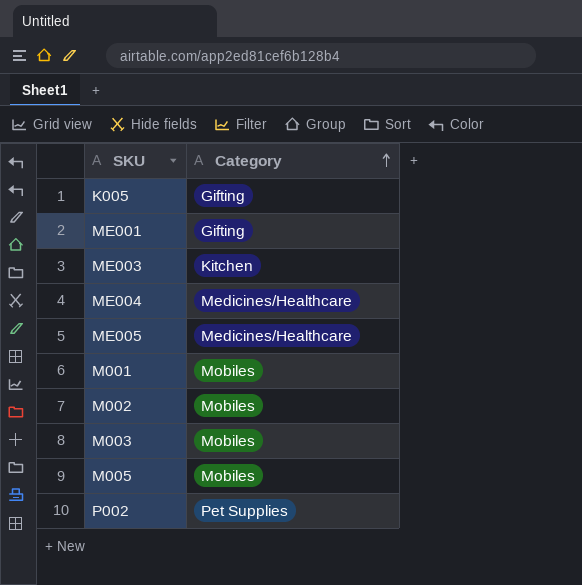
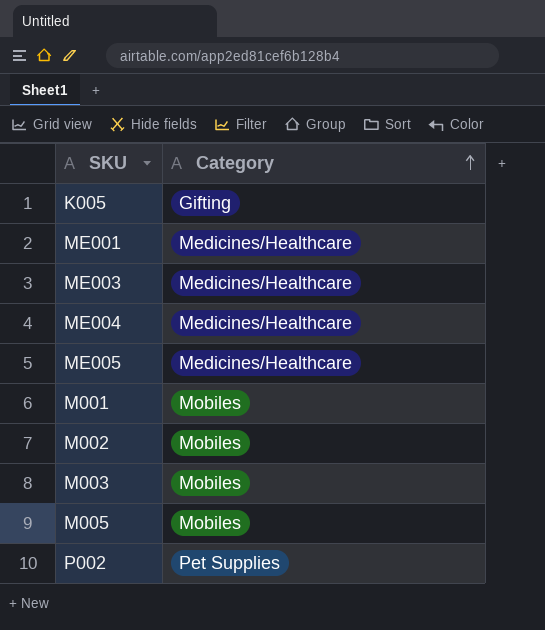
ME001 | Category: Gifting -> Medicines/Healthcare
ME003 | Category: Kitchen -> Medicines/Healthcare

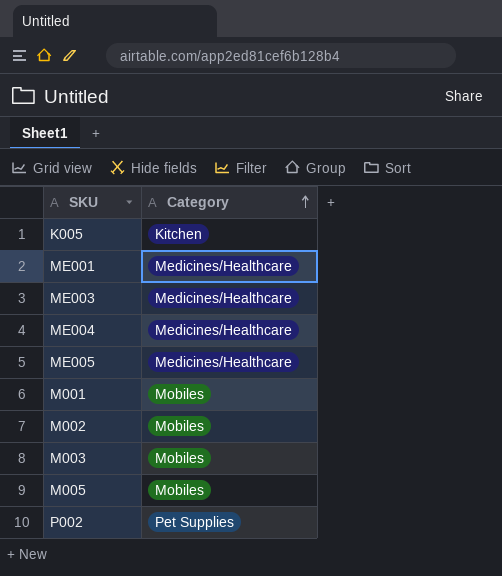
K005 | Category: Gifting -> Kitchen

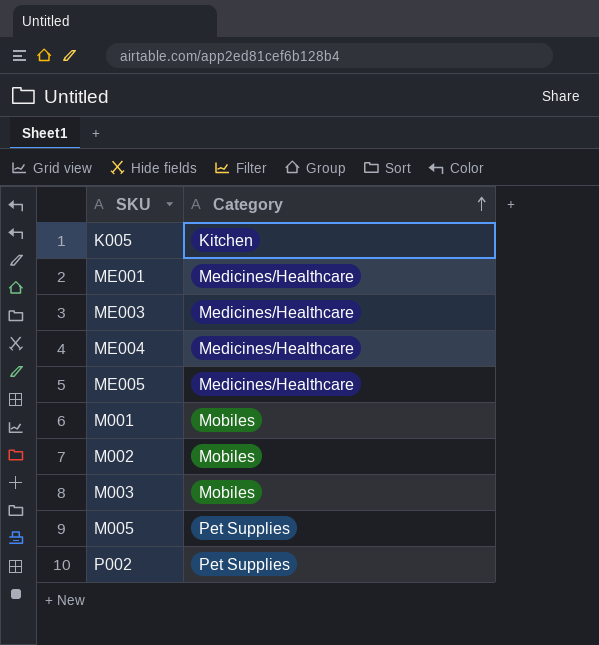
M005 | Category: Mobiles -> Pet Supplies

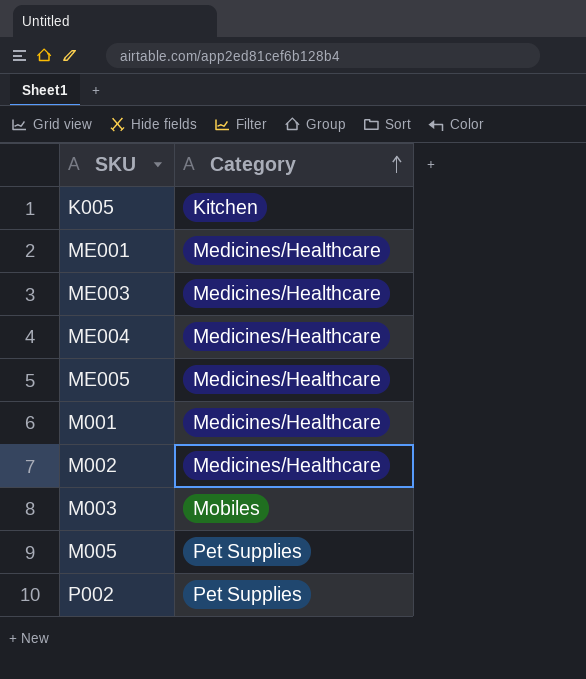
M001 | Category: Mobiles -> Medicines/Healthcare
M002 | Category: Mobiles -> Medicines/Healthcare

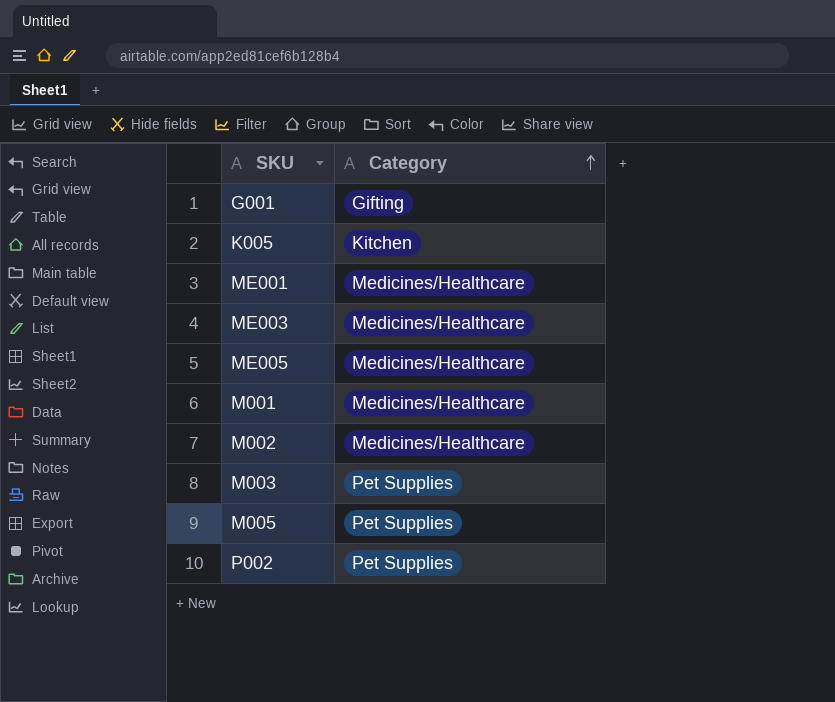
row ME004: Medicines/Healthcare -> none
row G001: none -> Gifting
M003 | Category: Mobiles -> Pet Supplies

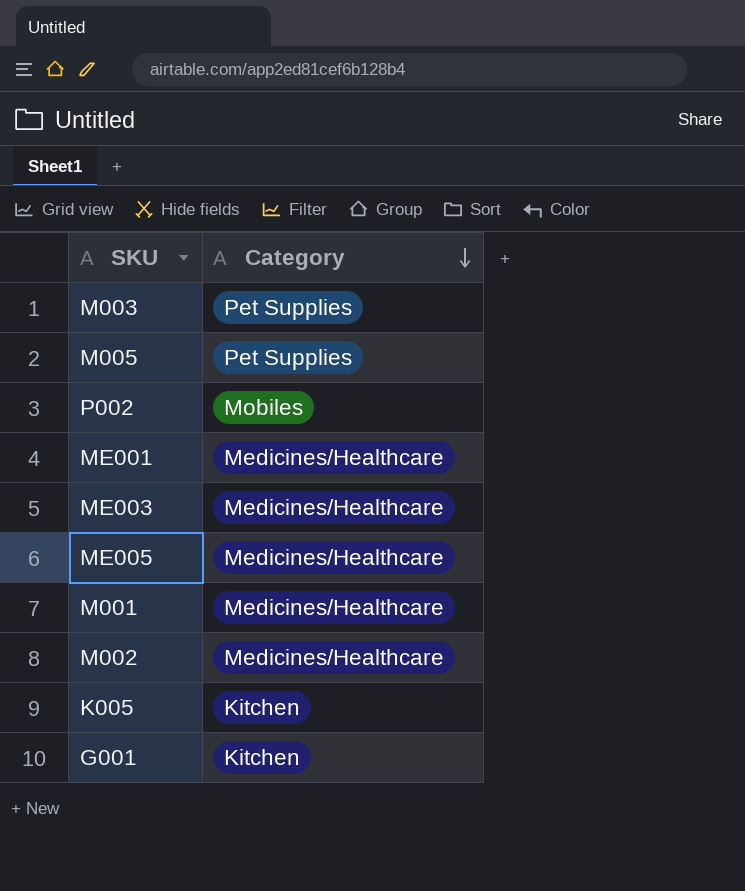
row order: Category ascending -> Category descending
P002 | Category: Pet Supplies -> Mobiles
G001 | Category: Gifting -> Kitchen

